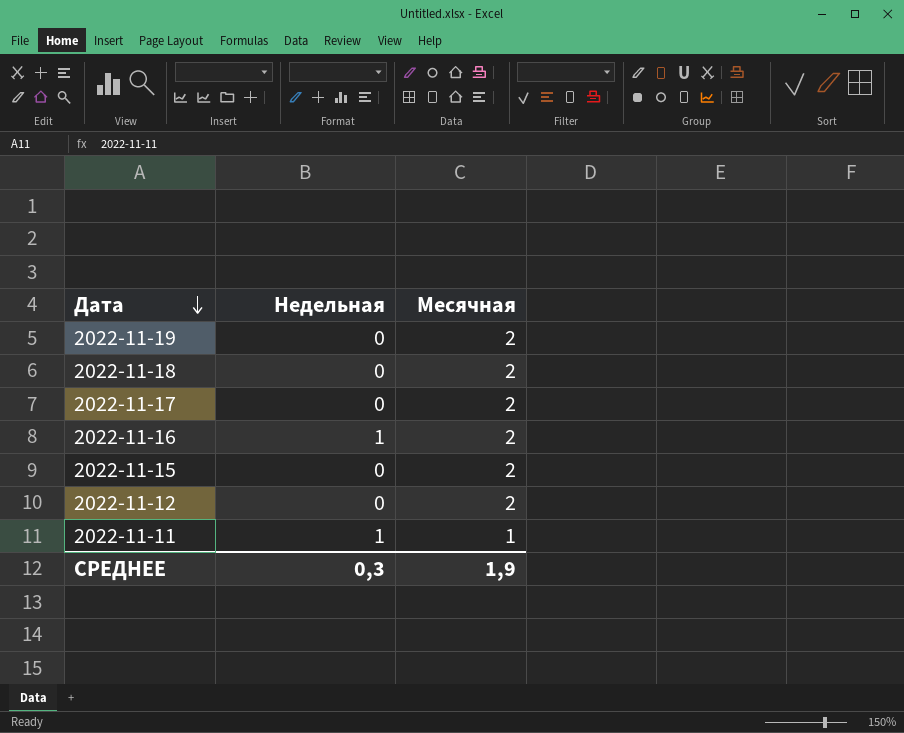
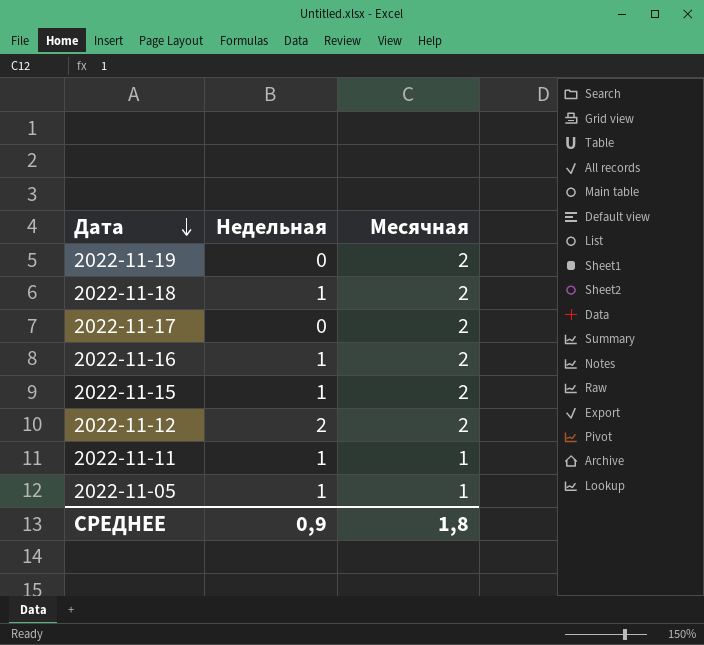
2022-11-18 | Недельная: 0 -> 1
2022-11-15 | Недельная: 0 -> 1
2022-11-12 | Недельная: 0 -> 2
row 2022-11-05: none -> 1 | 1
СРЕДНЕЕ | Недельная: 0,3 -> 0,9
СРЕДНЕЕ | Месячная: 1,9 -> 1,8

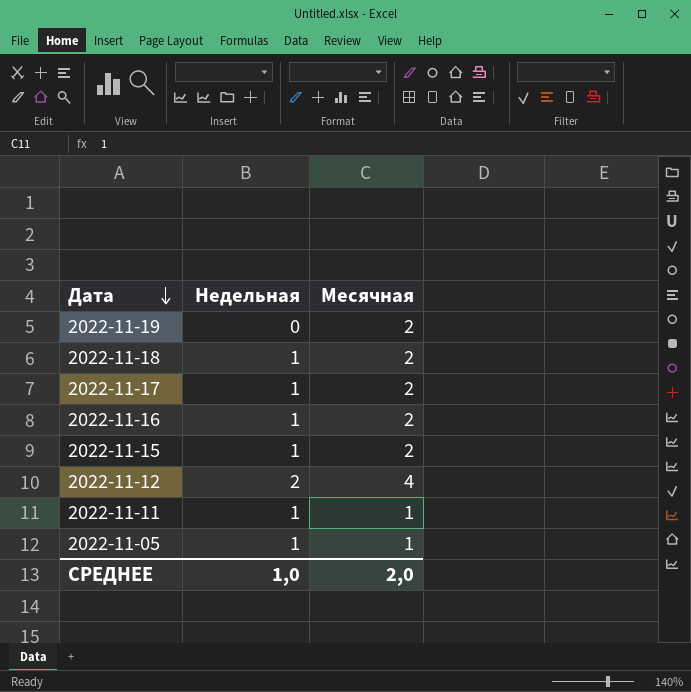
2022-11-17 | Недельная: 0 -> 1
2022-11-12 | Месячная: 2 -> 4
СРЕДНЕЕ | Недельная: 0,9 -> 1,0
СРЕДНЕЕ | Месячная: 1,8 -> 2,0

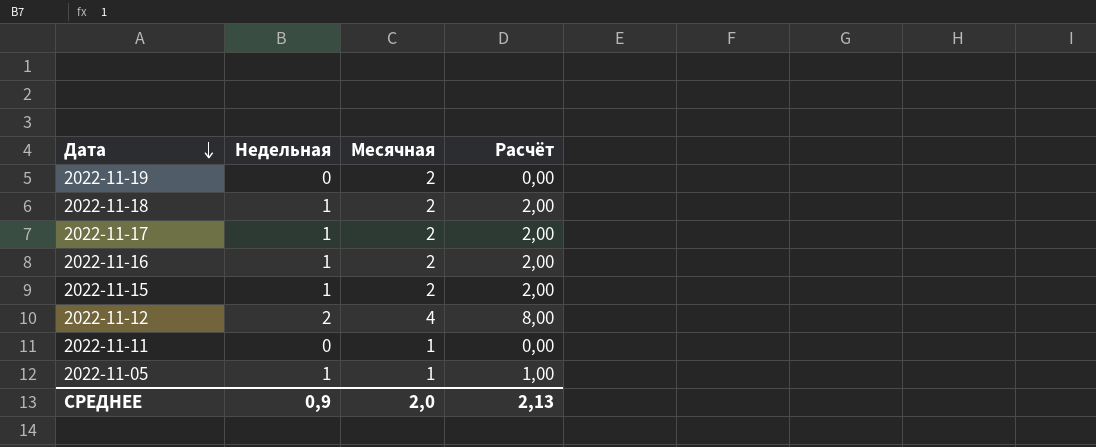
column Расчёт | formula: none -> [Недельная] * [Месячная]
2022-11-11 | Недельная: 1 -> 0
СРЕДНЕЕ | Недельная: 1,0 -> 0,9

